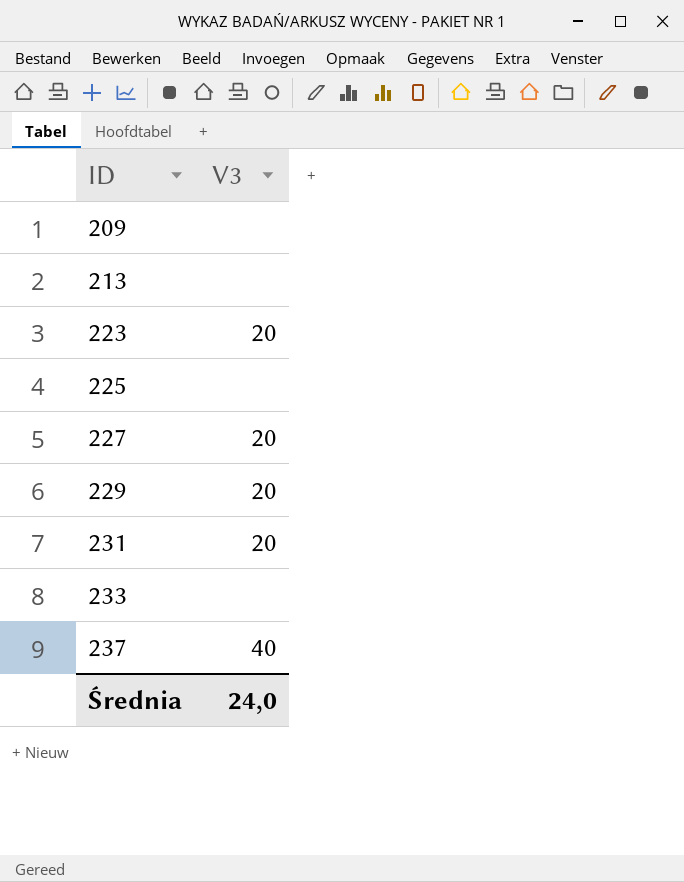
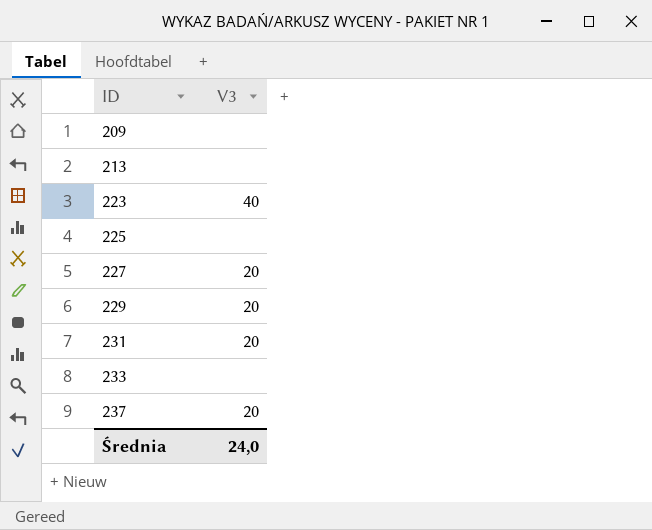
223 | V3: 20 -> 40
237 | V3: 40 -> 20

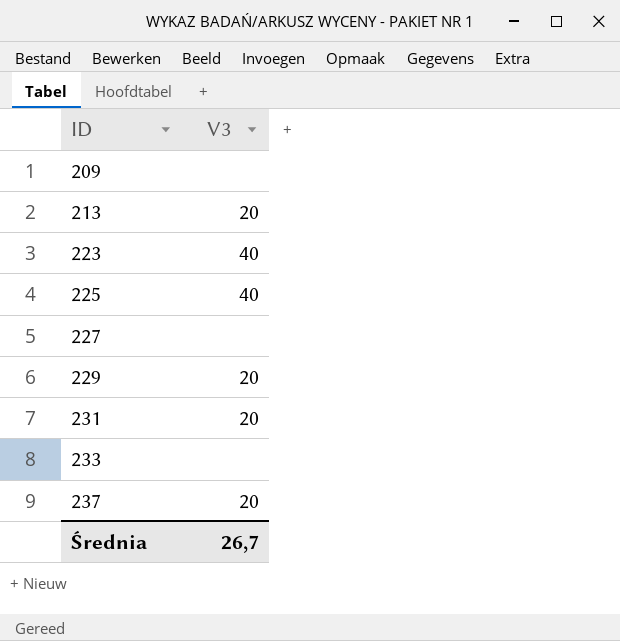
213 | V3: none -> 20
225 | V3: none -> 40
227 | V3: 20 -> none
Średnia | V3: 24,0 -> 26,7

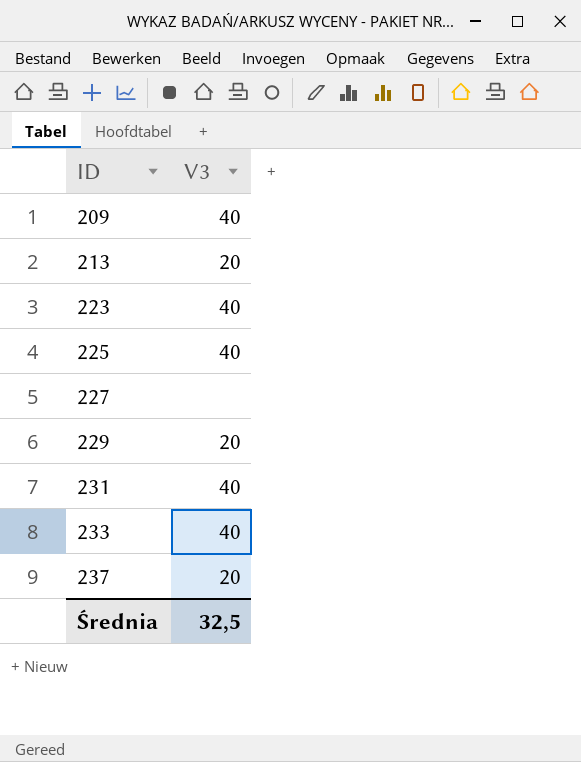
209 | V3: none -> 40
231 | V3: 20 -> 40
233 | V3: none -> 40
Średnia | V3: 26,7 -> 32,5

